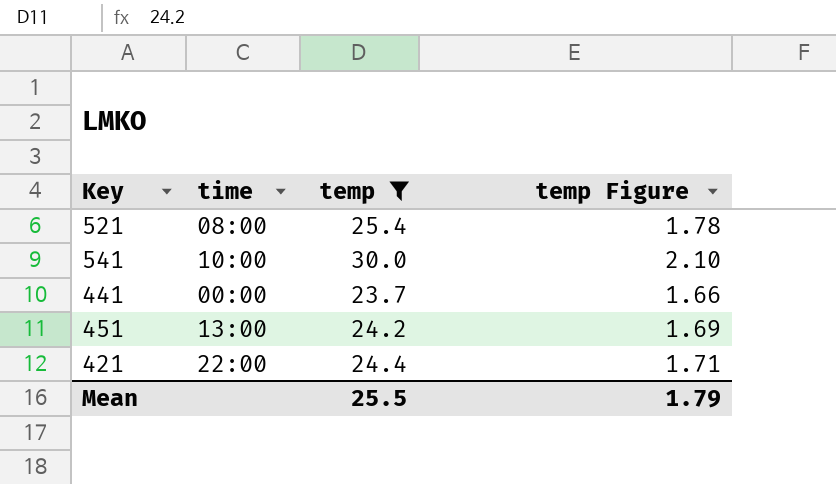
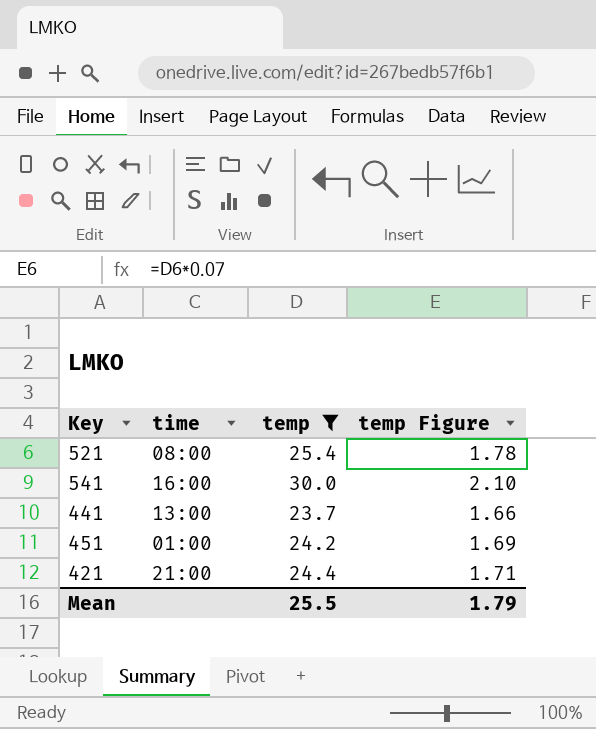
541 | time: 10:00 -> 16:00
441 | time: 00:00 -> 13:00
451 | time: 13:00 -> 01:00
421 | time: 22:00 -> 21:00

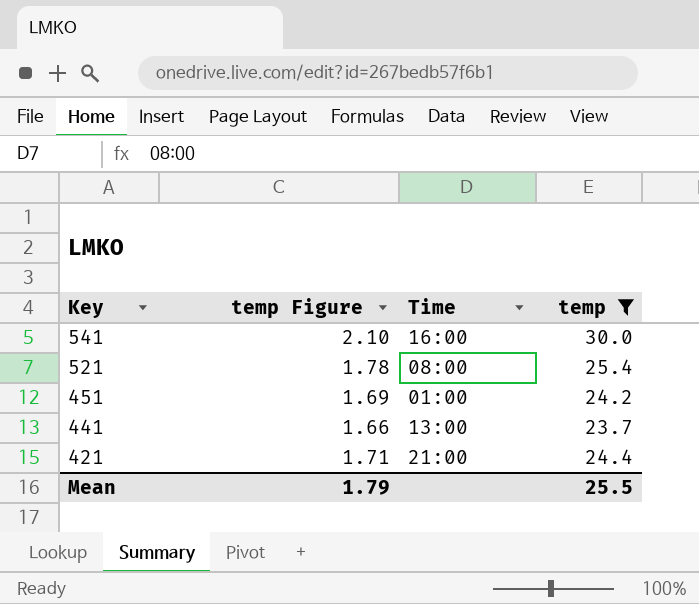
row order: none -> Key descending
column temp Figure | position: 4 -> 2
column name: time -> Time

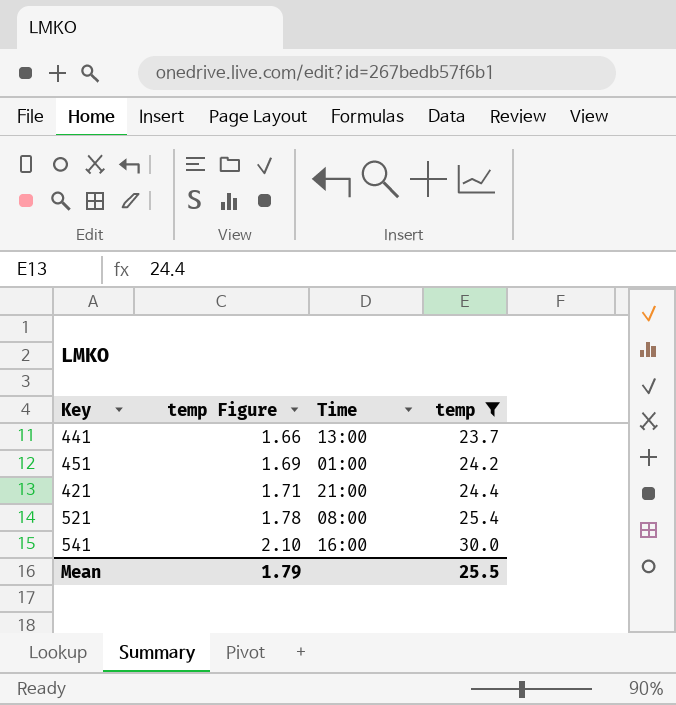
row order: Key descending -> temp Figure ascending

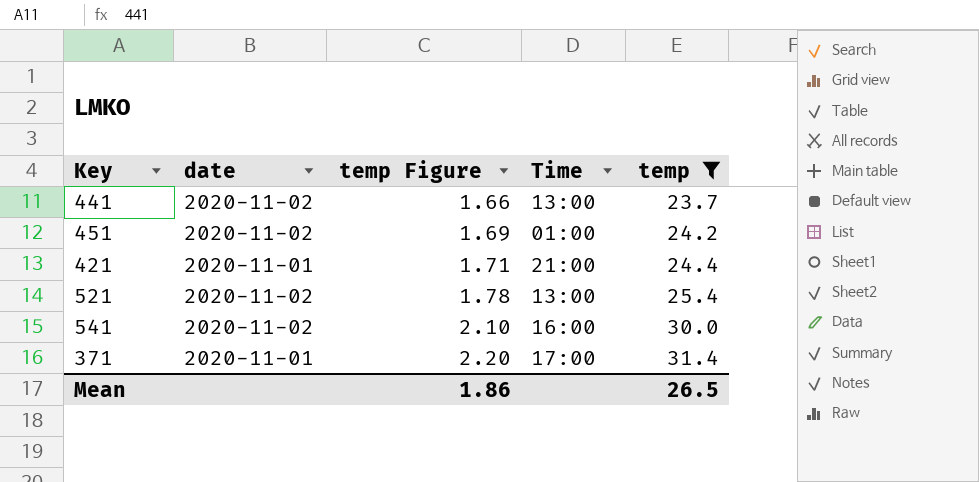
column date | position: none -> 2
521 | Time: 08:00 -> 13:00
row 371: none -> 2020-11-01 | 2.20 | 17:00 | 31.4
Mean | temp Figure: 1.79 -> 1.86
Mean | temp: 25.5 -> 26.5

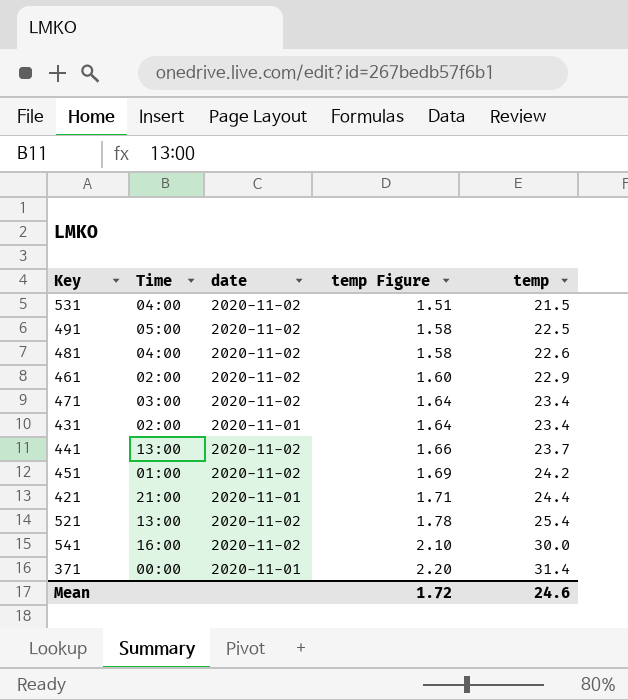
filter: temp >= 23.7 -> none
column Time | position: 4 -> 2
371 | Time: 17:00 -> 00:00
Mean | temp Figure: 1.86 -> 1.72
Mean | temp: 26.5 -> 24.6

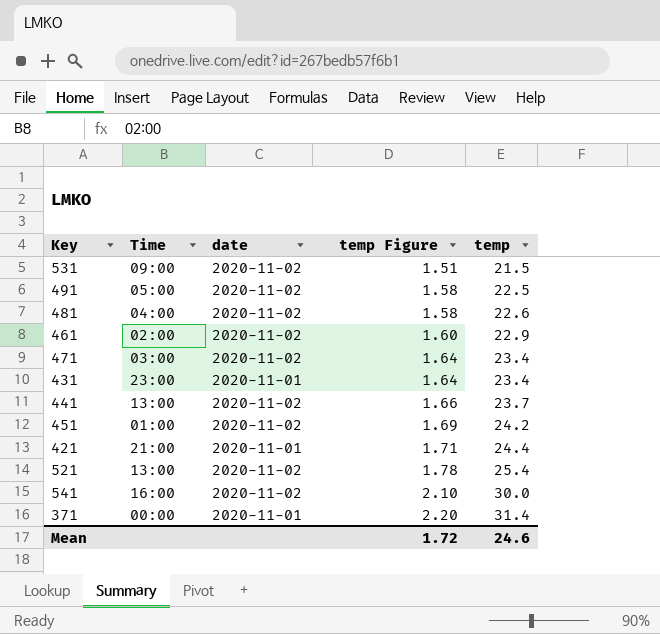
531 | Time: 04:00 -> 09:00
431 | Time: 02:00 -> 23:00

